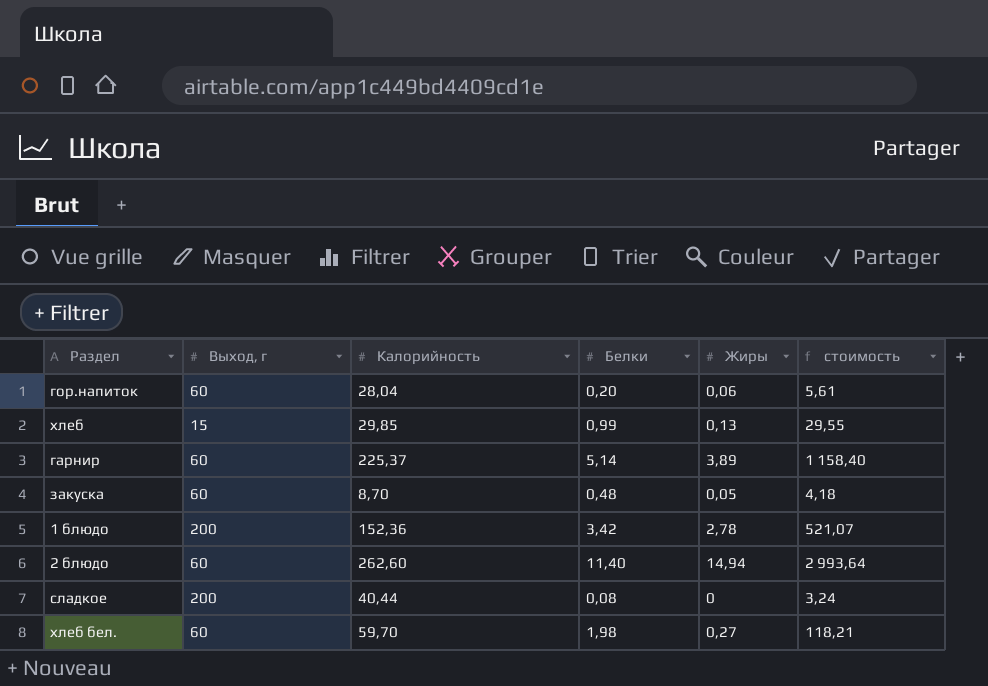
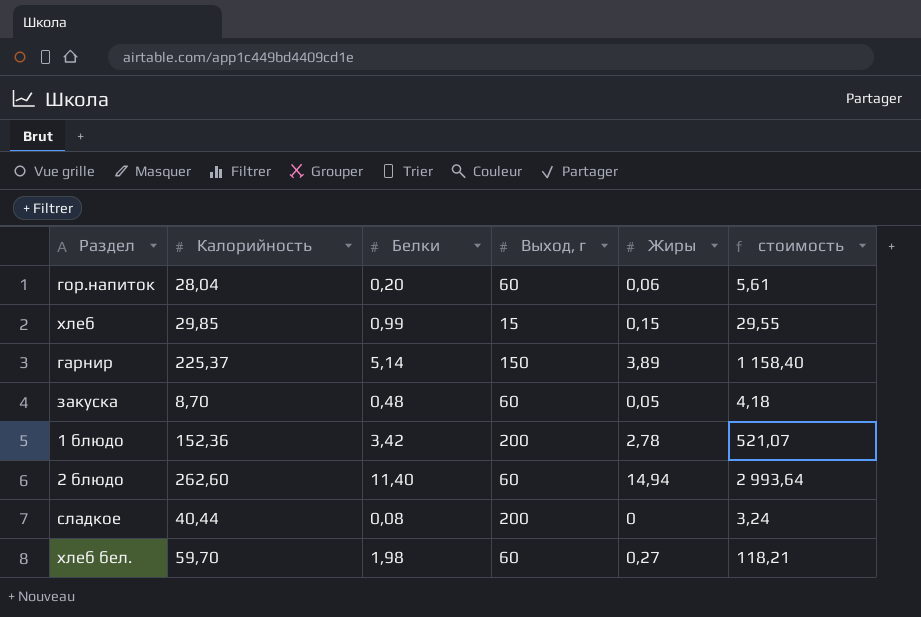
column Выход, г | position: 2 -> 4
хлеб | Жиры: 0,13 -> 0,15
гарнир | Выход, г: 60 -> 150

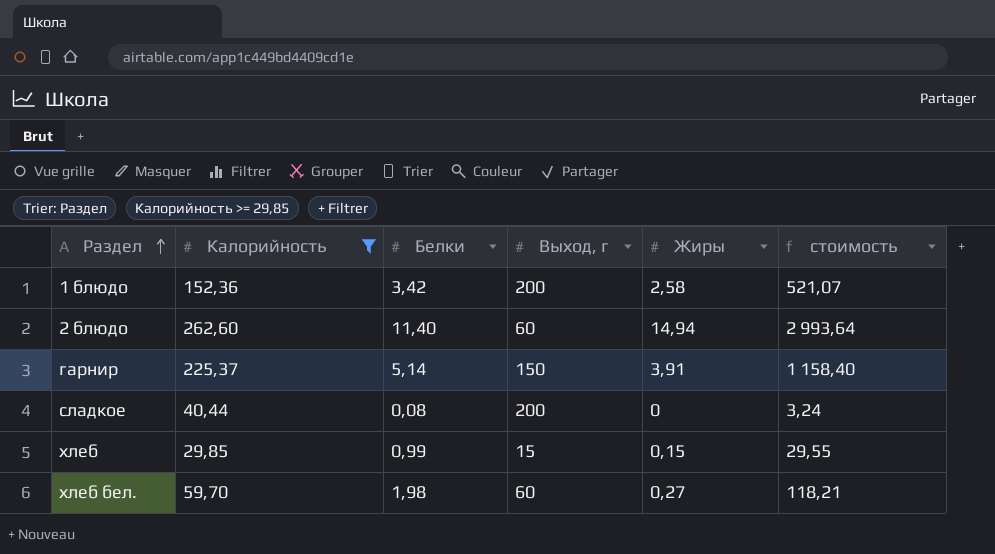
filter: none -> Калорийность >= 29,85
row order: none -> Раздел ascending
1 блюдо | Жиры: 2,78 -> 2,58
гарнир | Жиры: 3,89 -> 3,91

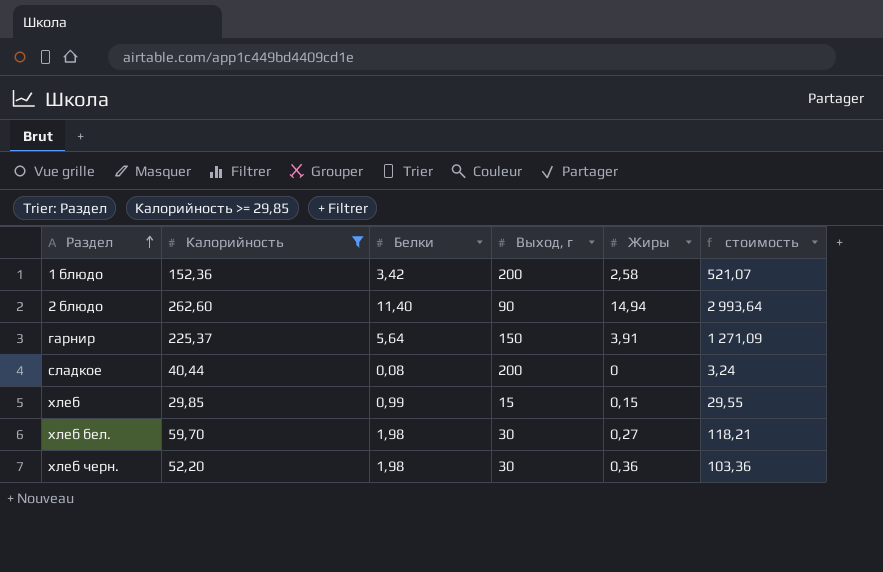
2 блюдо | Выход, г: 60 -> 90
гарнир | Белки: 5,14 -> 5,64
гарнир | стоимость: 1 158,40 -> 1 271,09
хлеб бел. | Выход, г: 60 -> 30
row хлеб черн.: none -> 52,20 | 1,98 | 30 | 0,36 | 103,36

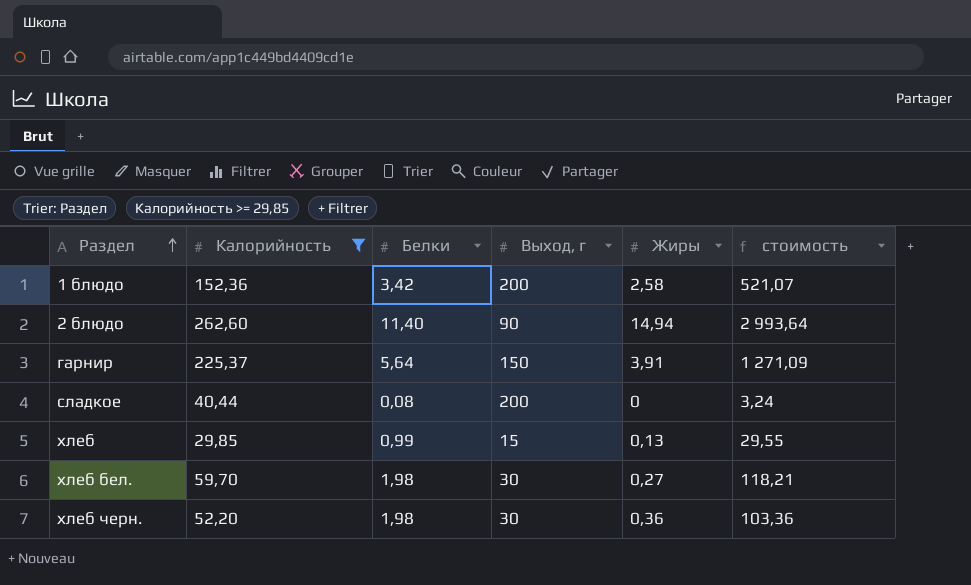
хлеб | Жиры: 0,15 -> 0,13

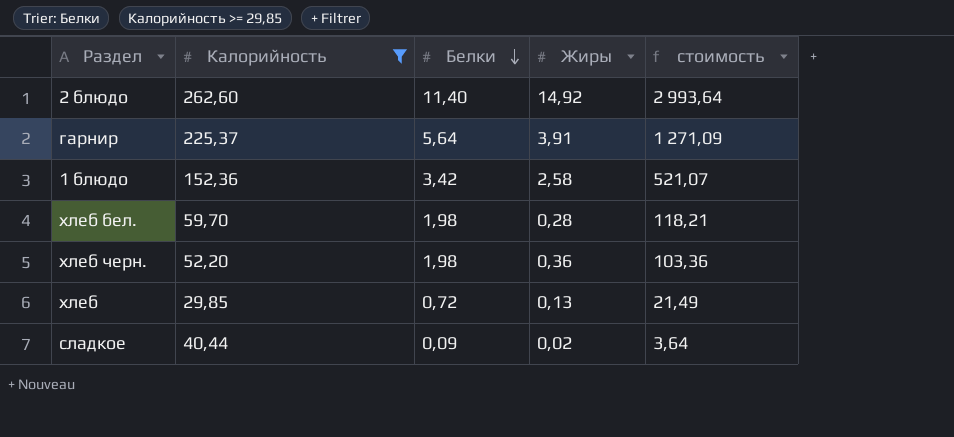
row order: Раздел ascending -> Белки descending
column Выход, г | position: 4 -> none
2 блюдо | Жиры: 14,94 -> 14,92
хлеб бел. | Жиры: 0,27 -> 0,28
хлеб | Белки: 0,99 -> 0,72
хлеб | стоимость: 29,55 -> 21,49
сладкое | Белки: 0,08 -> 0,09
сладкое | Жиры: 0 -> 0,02
сладкое | стоимость: 3,24 -> 3,64

